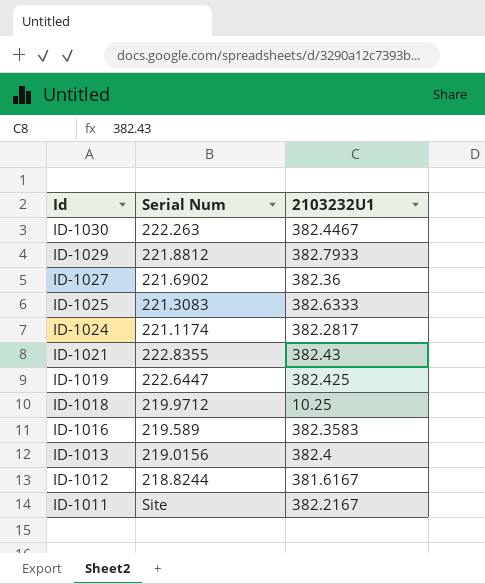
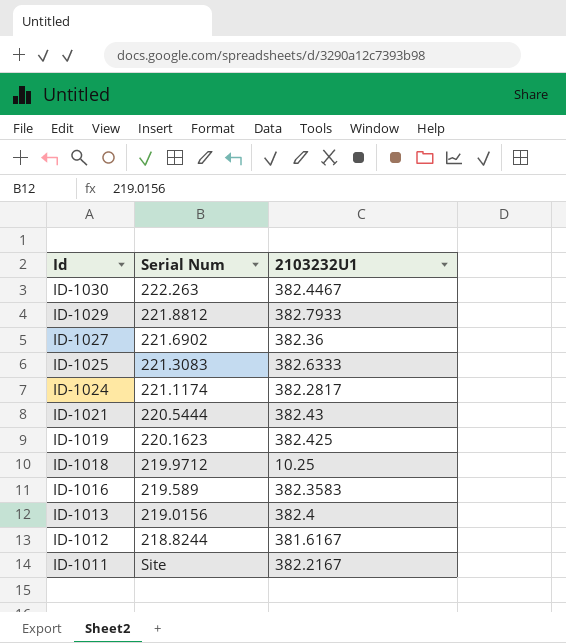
ID-1021 | Serial Num: 222.8355 -> 220.5444
ID-1019 | Serial Num: 222.6447 -> 220.1623

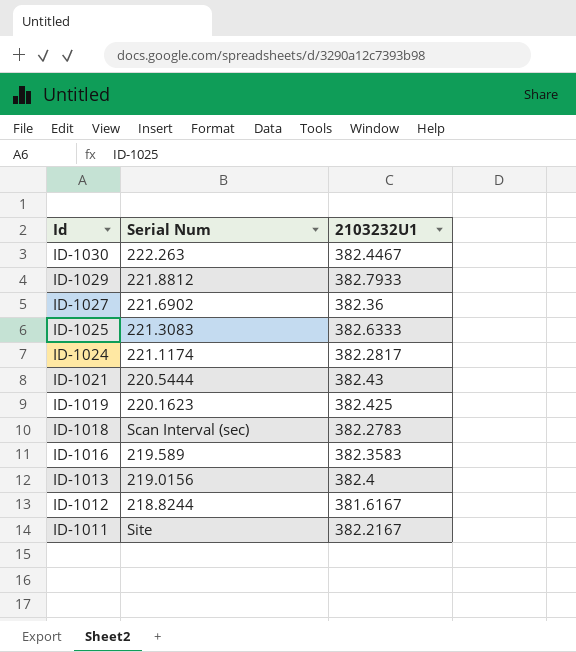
ID-1018 | Serial Num: 219.9712 -> Scan Interval (sec)
ID-1018 | 2103232U1: 10.25 -> 382.2783

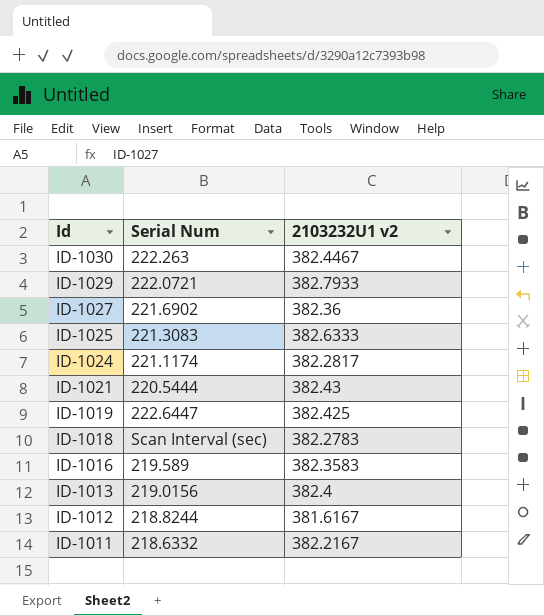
column name: 2103232U1 -> 2103232U1 v2
ID-1029 | Serial Num: 221.8812 -> 222.0721
ID-1019 | Serial Num: 220.1623 -> 222.6447
ID-1011 | Serial Num: Site -> 218.6332

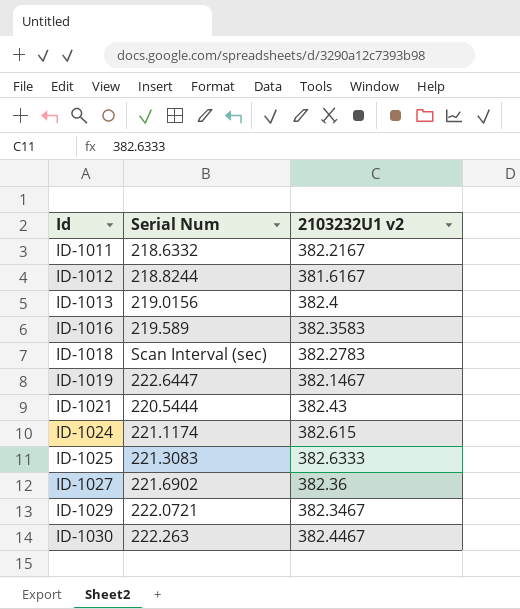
row order: Id descending -> Id ascending
ID-1019 | 2103232U1 v2: 382.425 -> 382.1467
ID-1024 | 2103232U1 v2: 382.2817 -> 382.615
ID-1029 | 2103232U1 v2: 382.7933 -> 382.3467

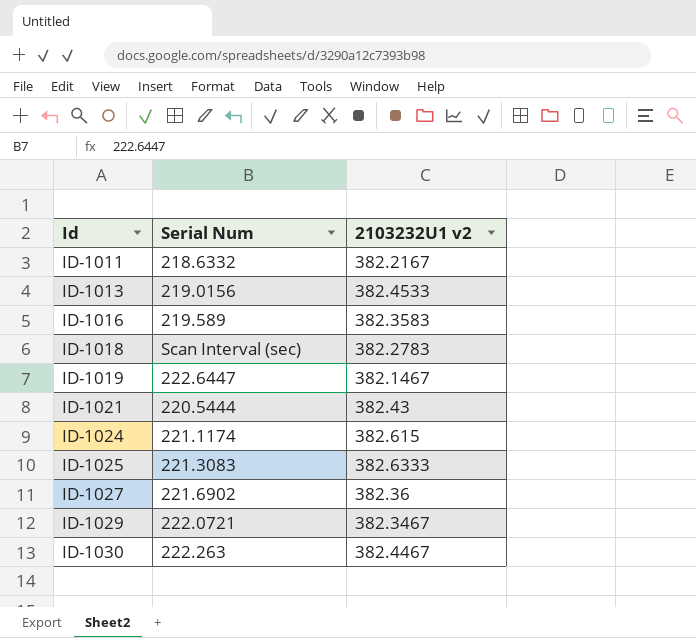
row ID-1012: 218.8244 | 381.6167 -> none
ID-1013 | 2103232U1 v2: 382.4 -> 382.4533

